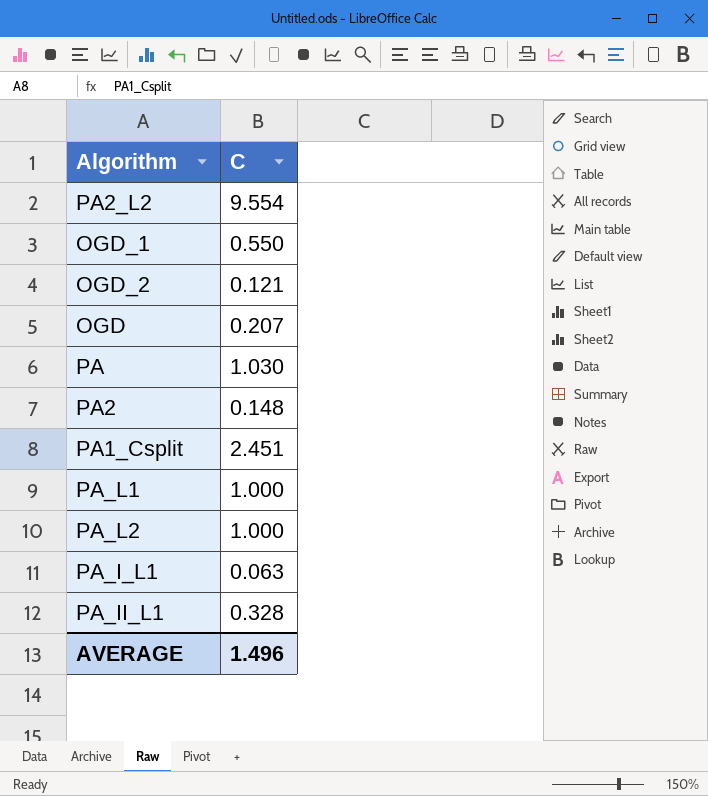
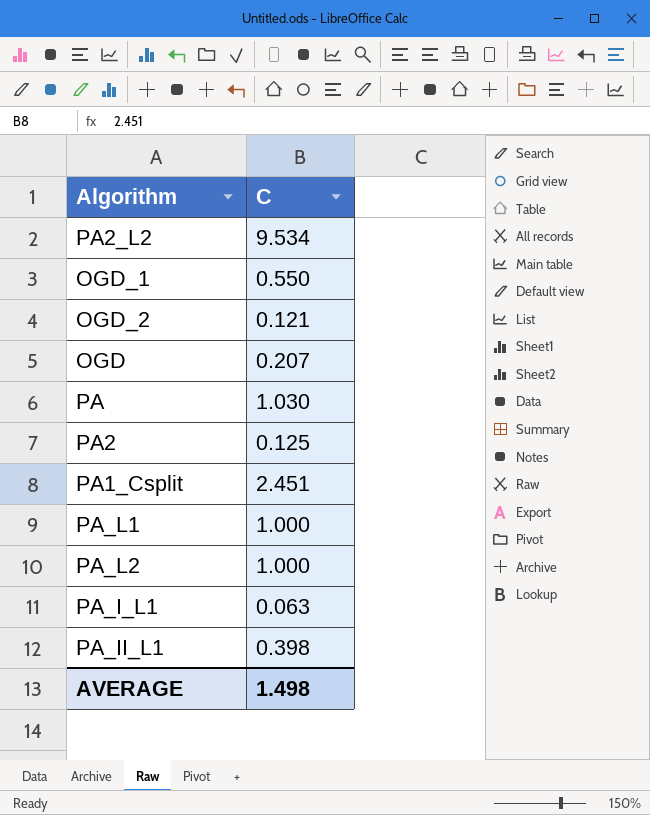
PA2_L2 | C: 9.554 -> 9.534
PA2 | C: 0.148 -> 0.125
PA_II_L1 | C: 0.328 -> 0.398
AVERAGE | C: 1.496 -> 1.498

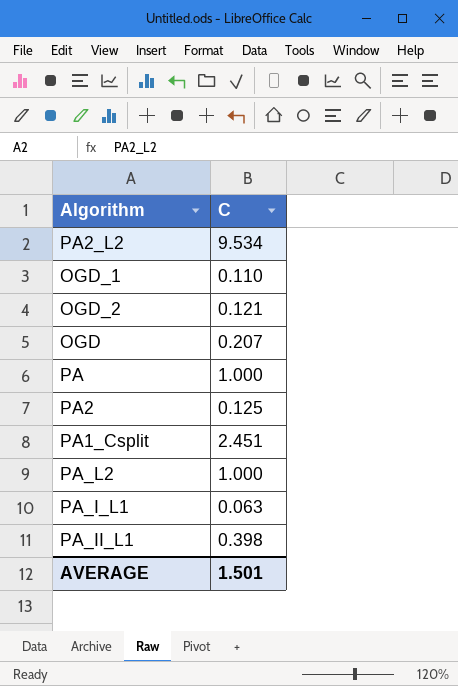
row PA_L1: 1.000 -> none
OGD_1 | C: 0.550 -> 0.110
PA | C: 1.030 -> 1.000
AVERAGE | C: 1.498 -> 1.501

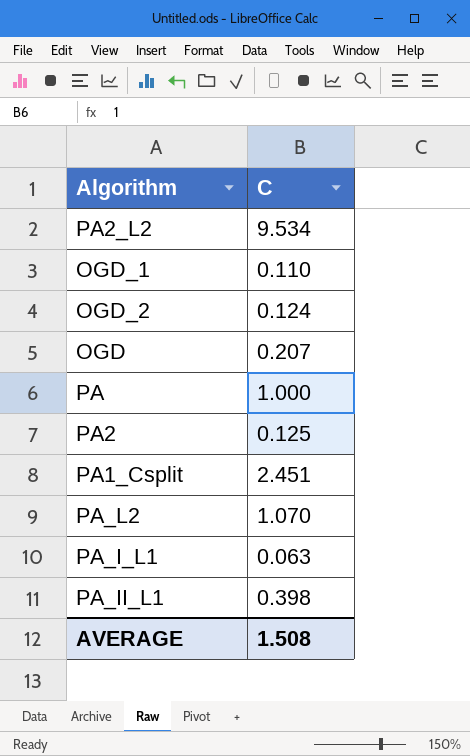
OGD_2 | C: 0.121 -> 0.124
PA_L2 | C: 1.000 -> 1.070
AVERAGE | C: 1.501 -> 1.508

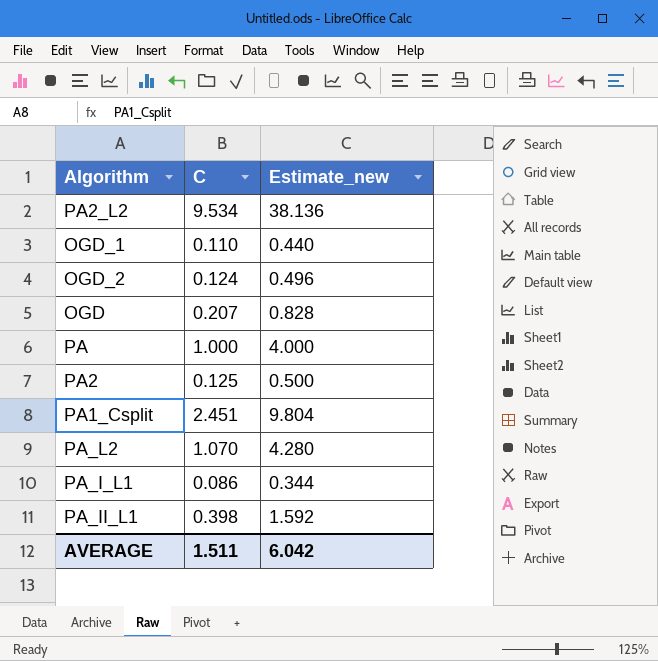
column Estimate_new | formula: none -> [C] * 4
PA_I_L1 | C: 0.063 -> 0.086
AVERAGE | C: 1.508 -> 1.511

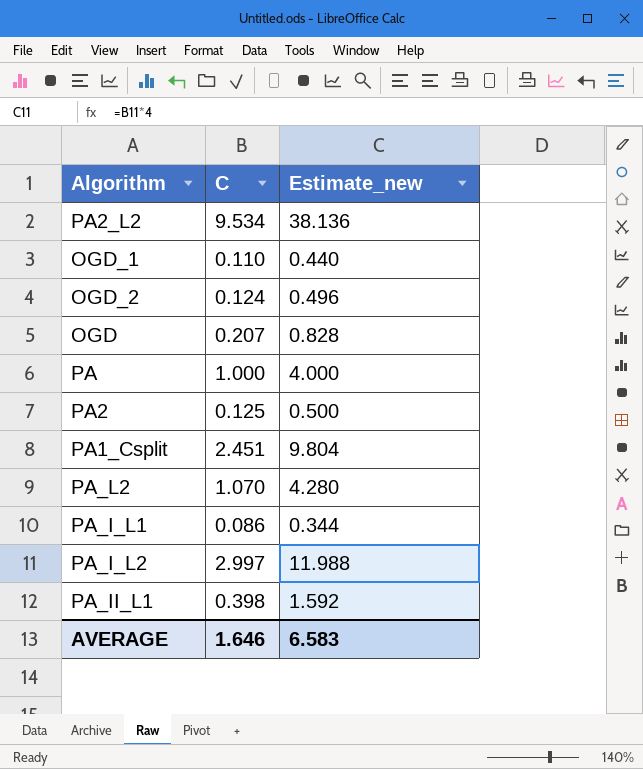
row PA_I_L2: none -> 2.997 | 11.988
AVERAGE | C: 1.511 -> 1.646
AVERAGE | Estimate_new: 6.042 -> 6.583

